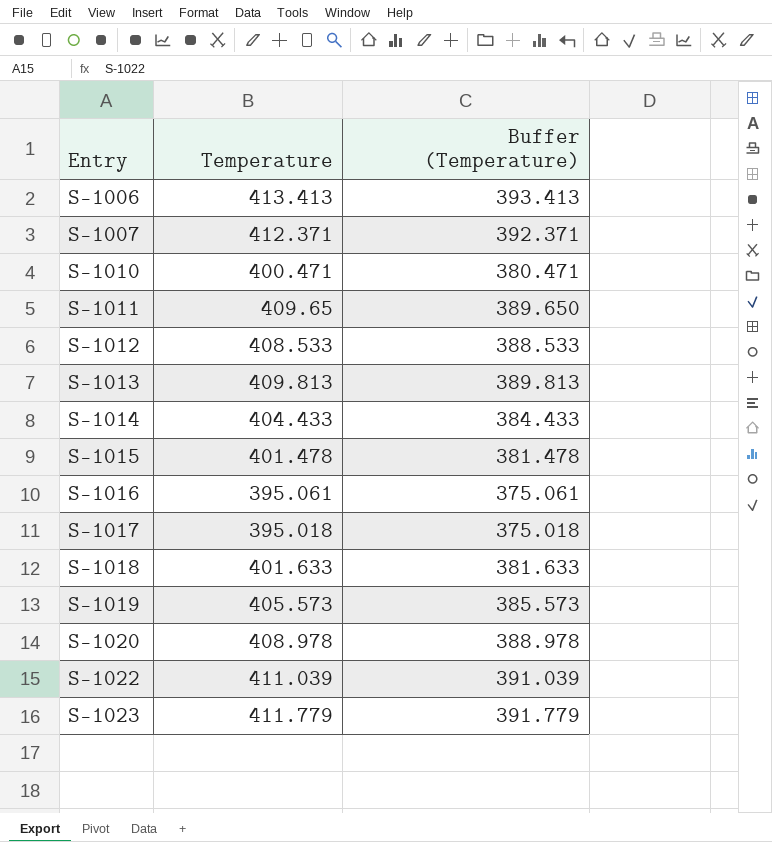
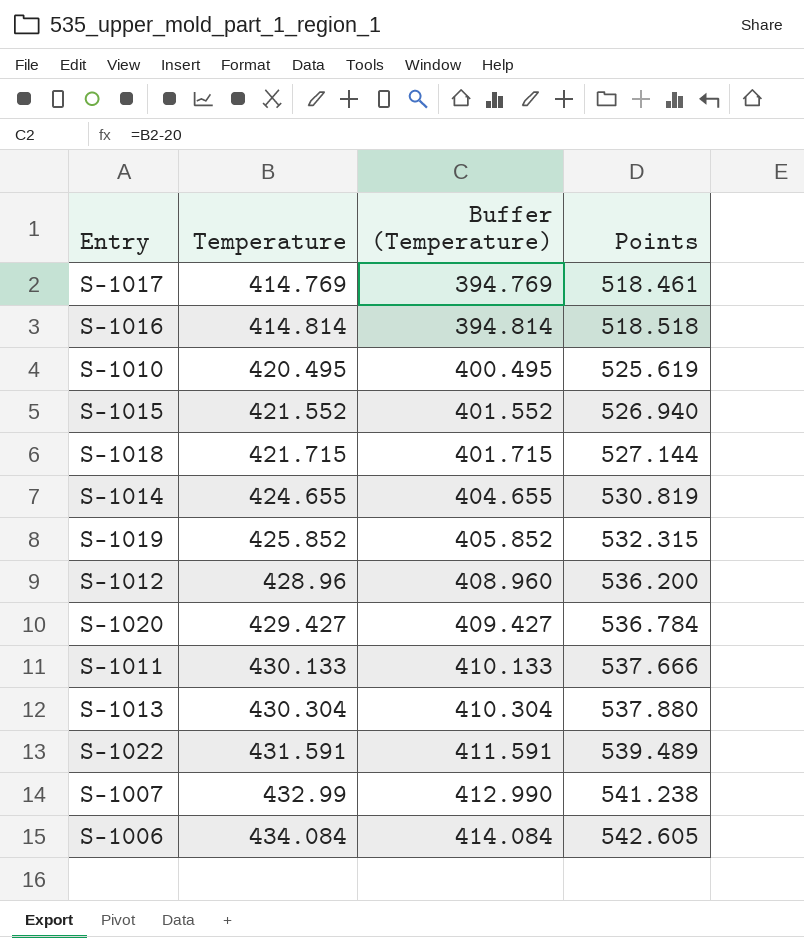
row order: Entry ascending -> Temperature ascending
column Points | formula: none -> [Temperature] * 1.25
row S-1023: 411.779 | 391.779 -> none
S-1017 | Temperature: 395.018 -> 414.769
S-1017 | Buffer (Temperature): 375.018 -> 394.769
S-1016 | Temperature: 395.061 -> 414.814
S-1016 | Buffer (Temperature): 375.061 -> 394.814
S-1010 | Temperature: 400.471 -> 420.495
S-1010 | Buffer (Temperature): 380.471 -> 400.495
S-1015 | Temperature: 401.478 -> 421.552
S-1015 | Buffer (Temperature): 381.478 -> 401.552
S-1018 | Temperature: 401.633 -> 421.715
S-1018 | Buffer (Temperature): 381.633 -> 401.715
S-1014 | Temperature: 404.433 -> 424.655
S-1014 | Buffer (Temperature): 384.433 -> 404.655
S-1019 | Temperature: 405.573 -> 425.852
S-1019 | Buffer (Temperature): 385.573 -> 405.852
S-1012 | Temperature: 408.533 -> 428.96
S-1012 | Buffer (Temperature): 388.533 -> 408.960
S-1020 | Temperature: 408.978 -> 429.427
S-1020 | Buffer (Temperature): 388.978 -> 409.427
S-1011 | Temperature: 409.65 -> 430.133
S-1011 | Buffer (Temperature): 389.650 -> 410.133
S-1013 | Temperature: 409.813 -> 430.304
S-1013 | Buffer (Temperature): 389.813 -> 410.304
S-1022 | Temperature: 411.039 -> 431.591
S-1022 | Buffer (Temperature): 391.039 -> 411.591
S-1007 | Temperature: 412.371 -> 432.99
S-1007 | Buffer (Temperature): 392.371 -> 412.990
S-1006 | Temperature: 413.413 -> 434.084
S-1006 | Buffer (Temperature): 393.413 -> 414.084

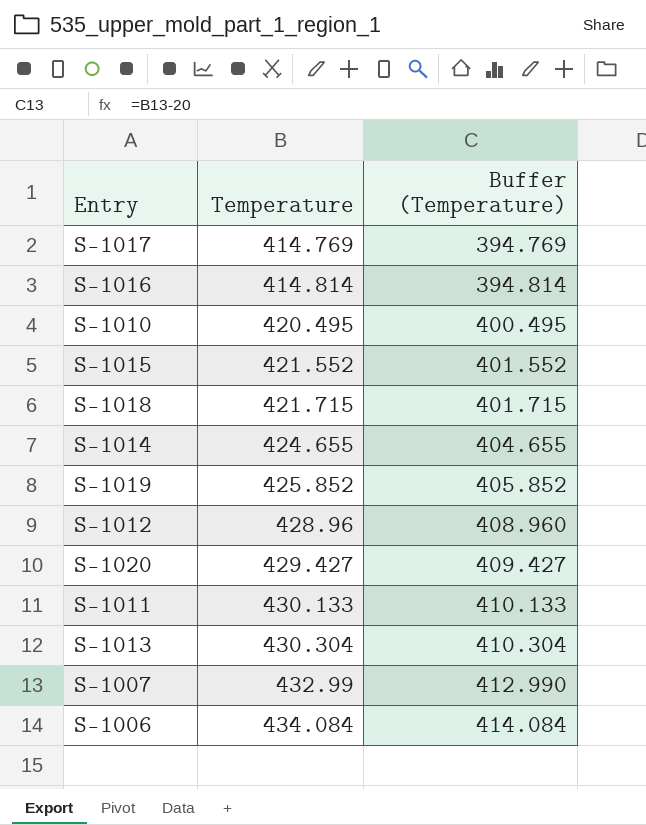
column Points | formula: [Temperature] * 1.25 -> none
row S-1022: 431.591 | 411.591 | 539.489 -> none

